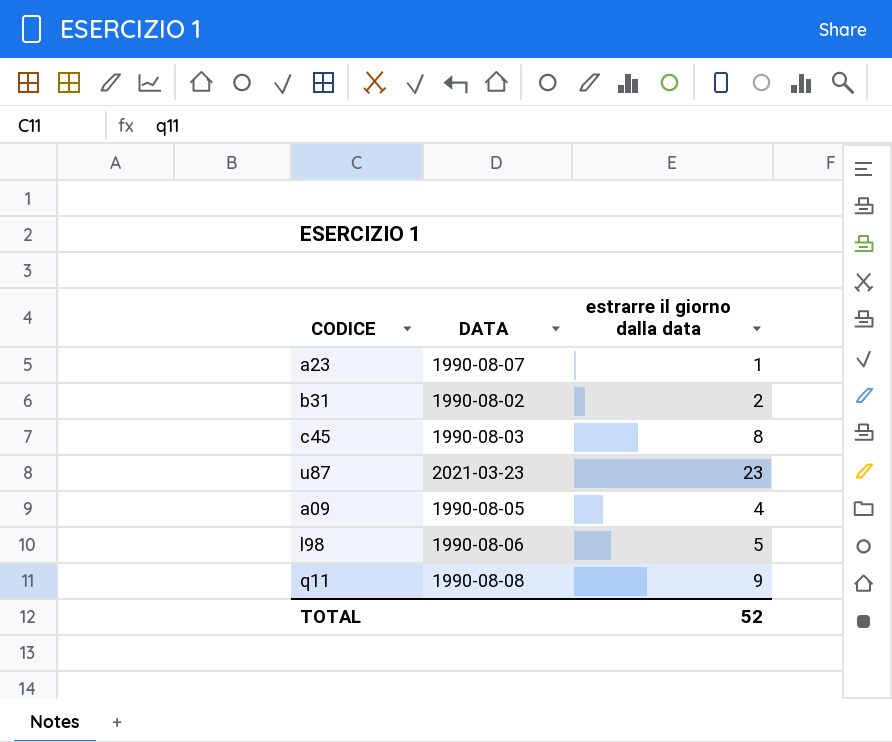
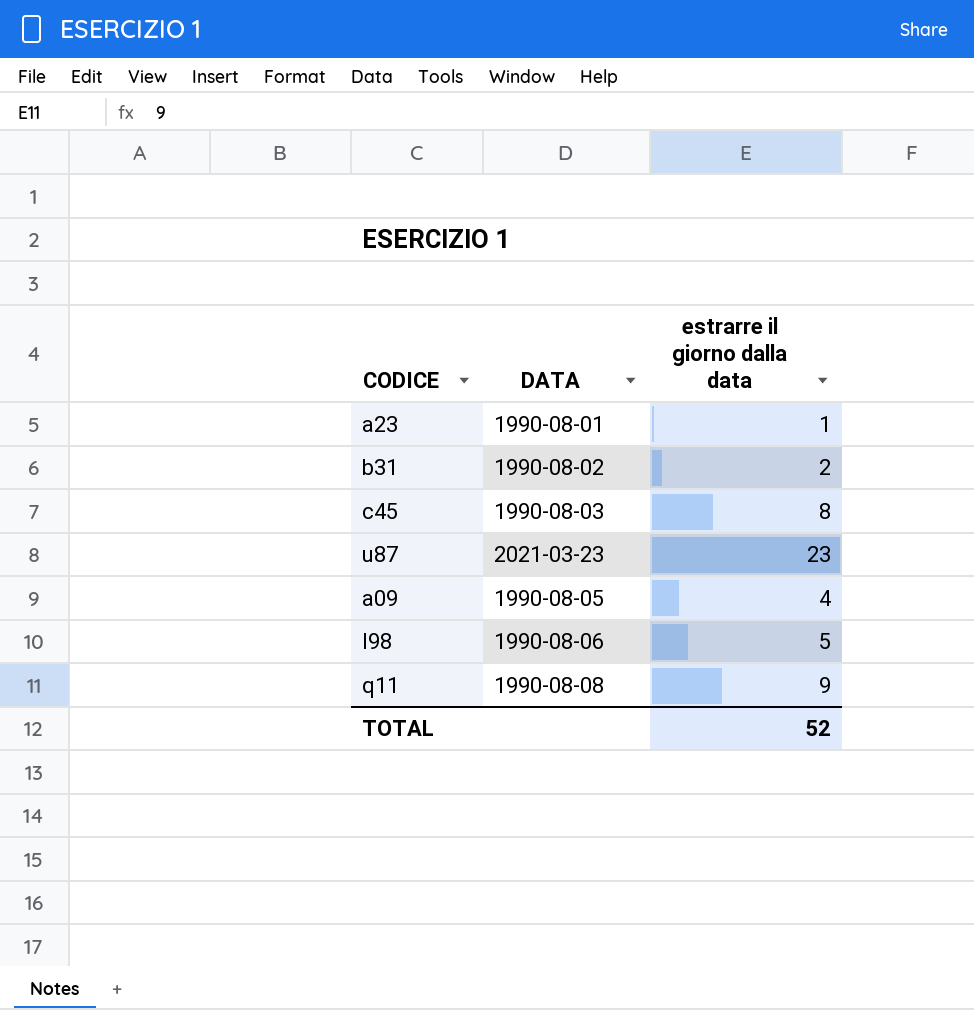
a23 | DATA: 1990-08-07 -> 1990-08-01

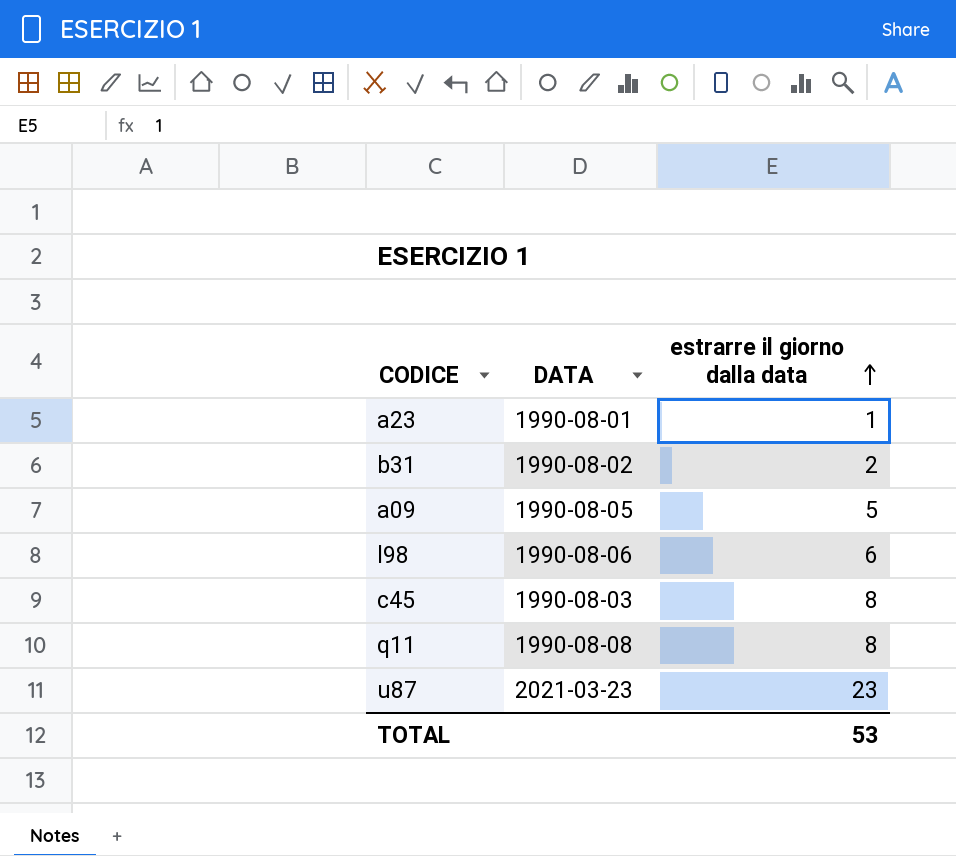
row order: none -> estrarre il giorno dalla data ascending
a09 | estrarre il giorno dalla data: 4 -> 5
l98 | estrarre il giorno dalla data: 5 -> 6
q11 | estrarre il giorno dalla data: 9 -> 8
TOTAL | estrarre il giorno dalla data: 52 -> 53

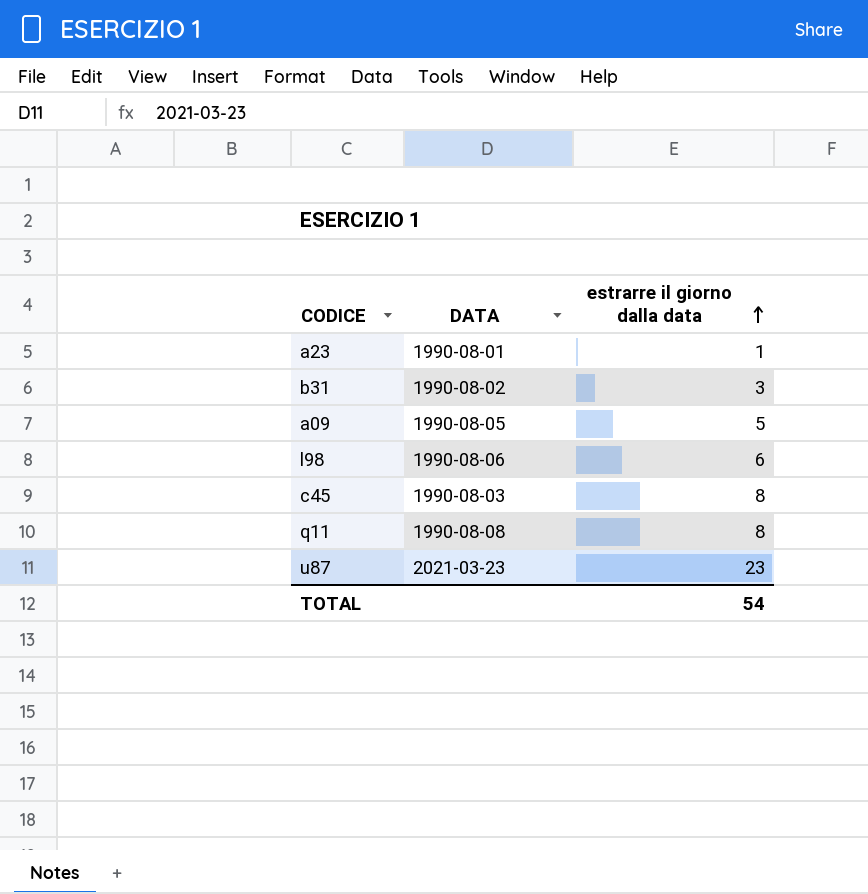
b31 | estrarre il giorno dalla data: 2 -> 3
TOTAL | estrarre il giorno dalla data: 53 -> 54

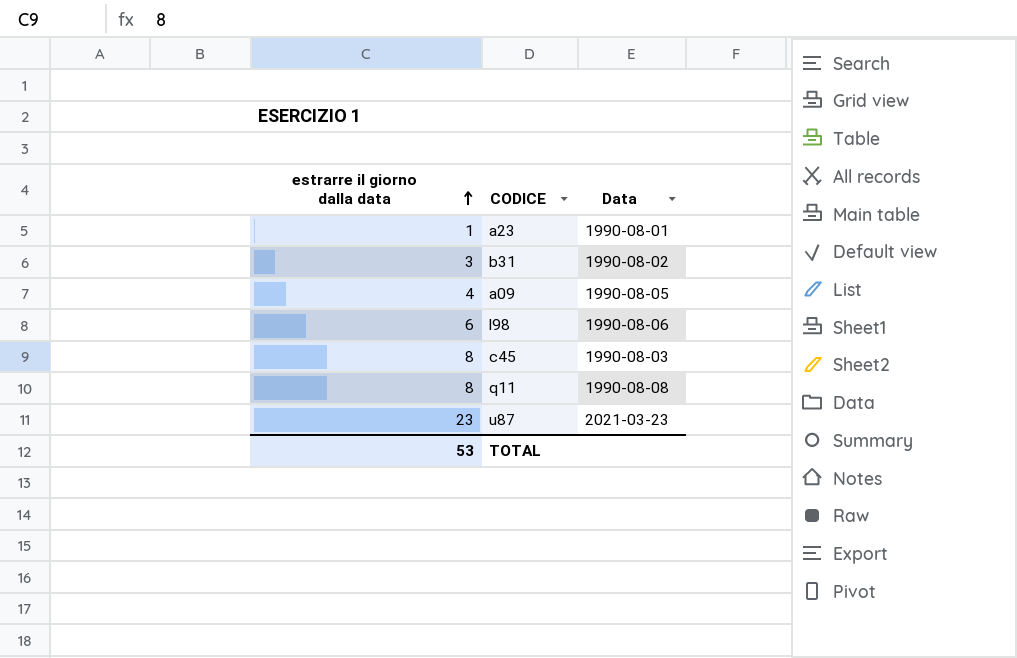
column estrarre il giorno dalla data | position: 3 -> 1
column name: DATA -> Data
a09 | estrarre il giorno dalla data: 5 -> 4
TOTAL | estrarre il giorno dalla data: 54 -> 53

